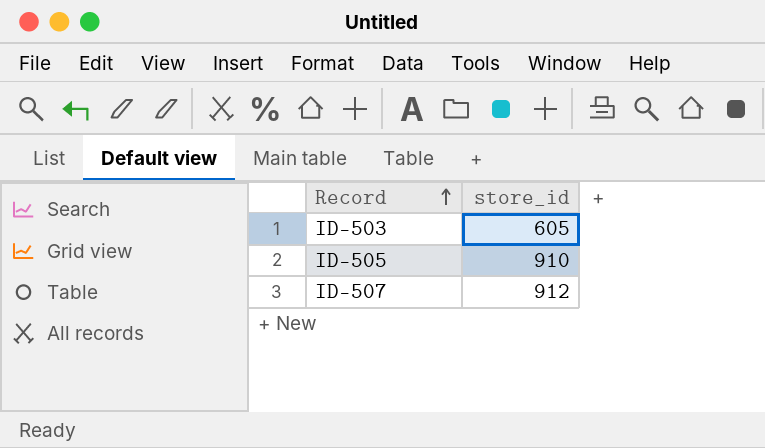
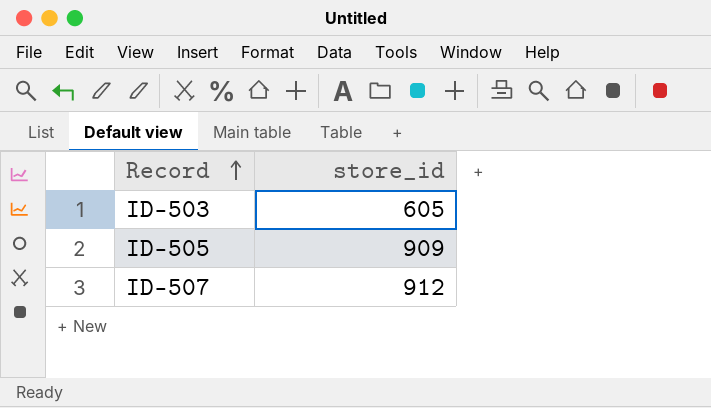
ID-505 | store_id: 910 -> 909

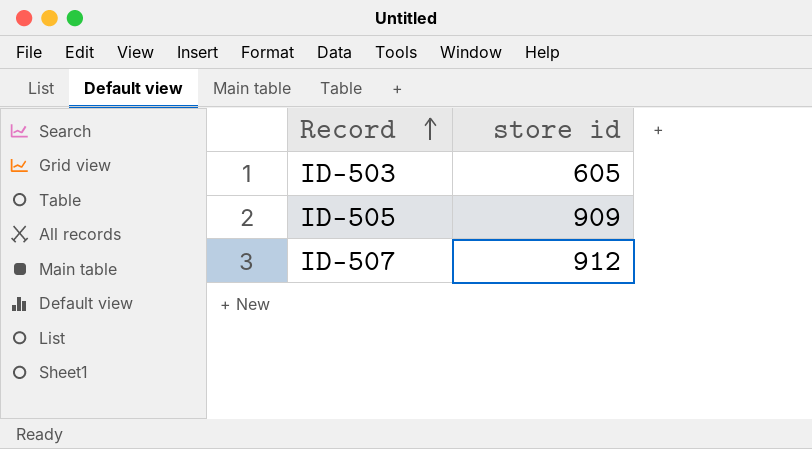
column name: store_id -> store id

